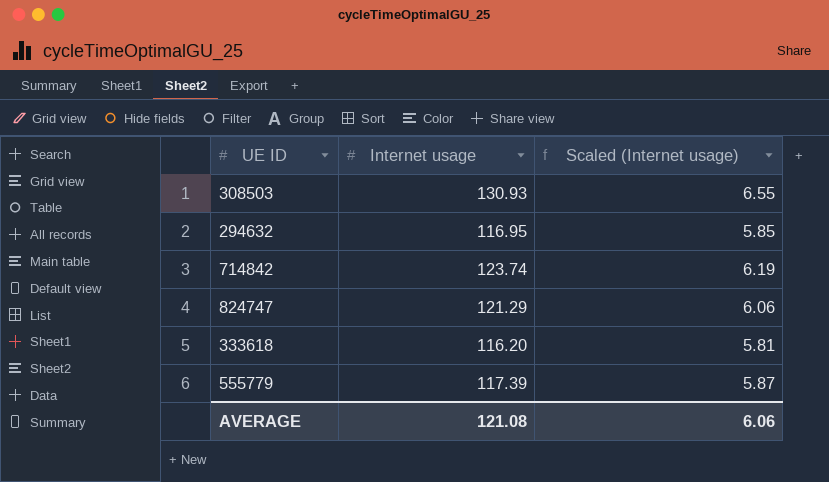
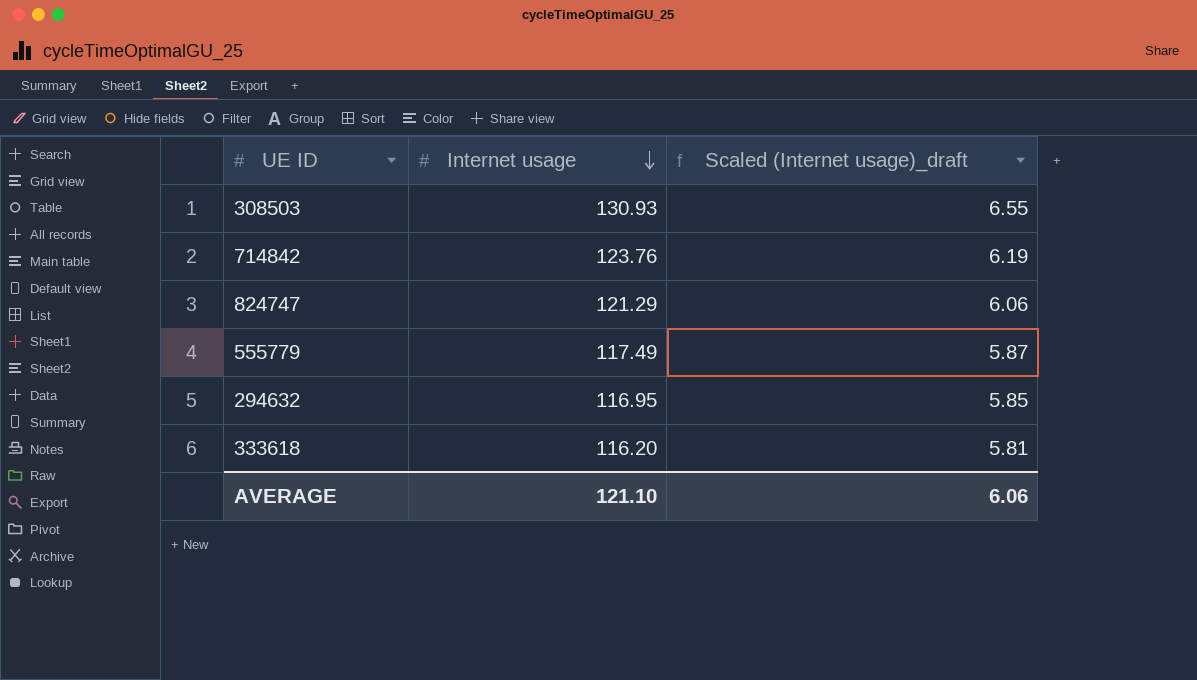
row order: none -> Internet usage descending
column name: Scaled (Internet usage) -> Scaled (Internet usage)_draft
714842 | Internet usage: 123.74 -> 123.76
555779 | Internet usage: 117.39 -> 117.49
AVERAGE | Internet usage: 121.08 -> 121.10

